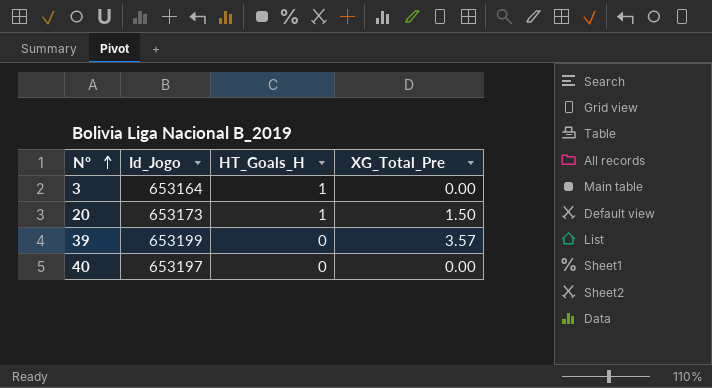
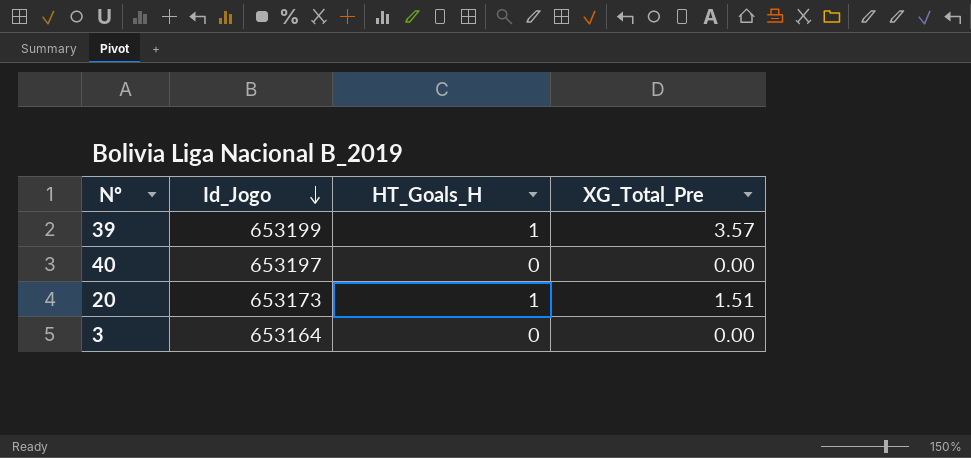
row order: Nº ascending -> Id_Jogo descending
39 | HT_Goals_H: 0 -> 1
20 | XG_Total_Pre: 1.50 -> 1.51
3 | HT_Goals_H: 1 -> 0

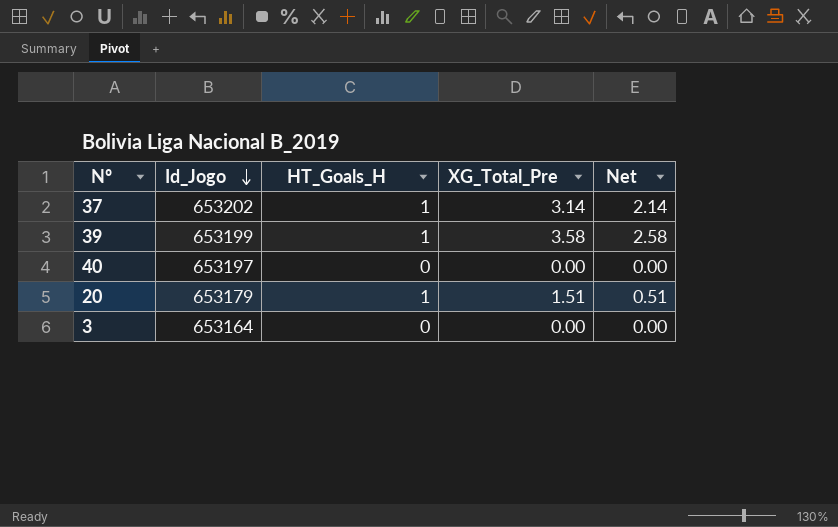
column Net | formula: none -> [XG_Total_Pre] - [HT_Goals_H]
row 37: none -> 653202 | 1 | 3.14 | 2.14
39 | XG_Total_Pre: 3.57 -> 3.58
20 | Id_Jogo: 653173 -> 653179

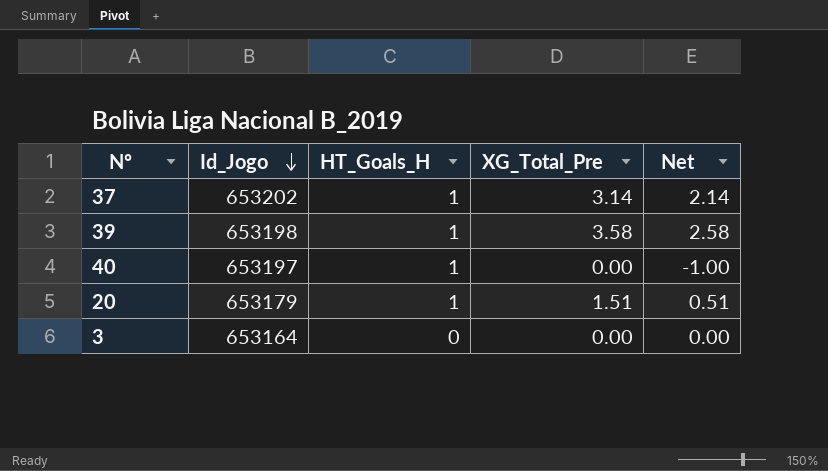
39 | Id_Jogo: 653199 -> 653198
40 | HT_Goals_H: 0 -> 1
40 | Net: 0.00 -> -1.00

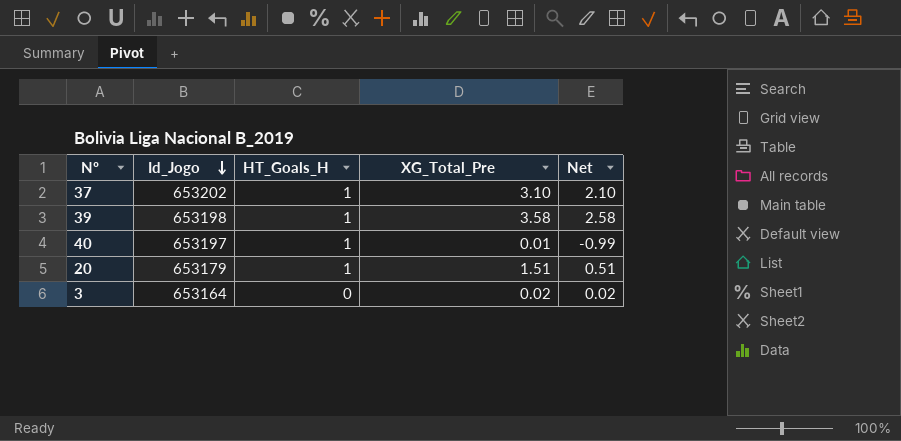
37 | XG_Total_Pre: 3.14 -> 3.10
37 | Net: 2.14 -> 2.10
40 | XG_Total_Pre: 0.00 -> 0.01
40 | Net: -1.00 -> -0.99
3 | XG_Total_Pre: 0.00 -> 0.02
3 | Net: 0.00 -> 0.02

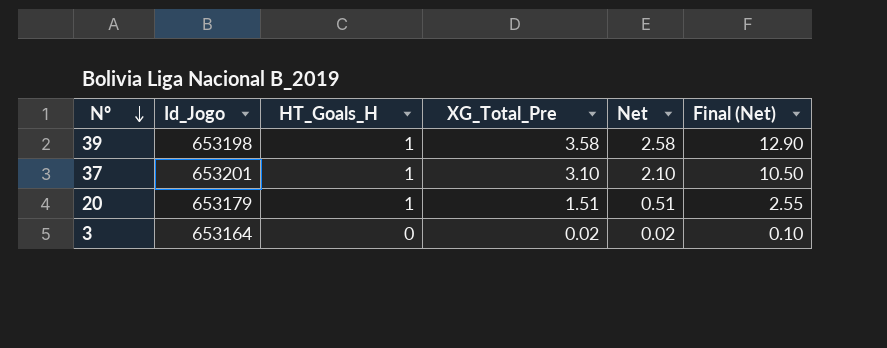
row order: Id_Jogo descending -> Nº descending
column Final (Net) | formula: none -> [Net] * 5
row 40: 653197 | 1 | 0.01 | -0.99 -> none
37 | Id_Jogo: 653202 -> 653201

